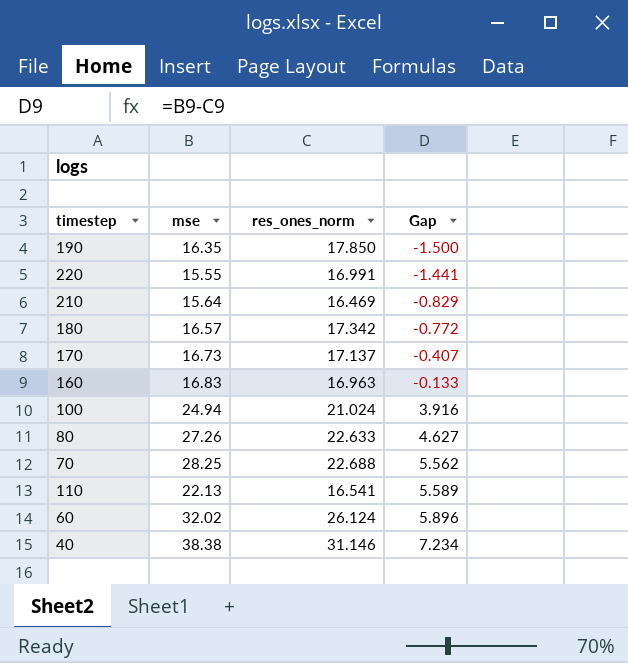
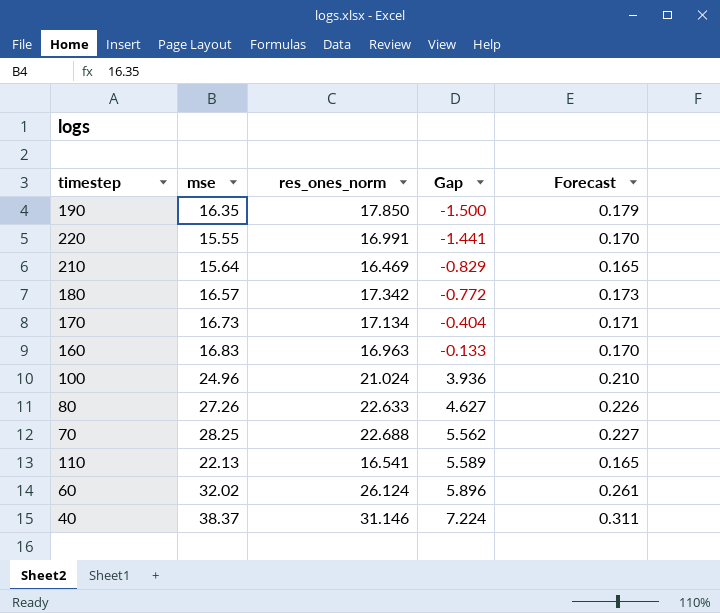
column Forecast | formula: none -> [res_ones_norm] * 0.01
170 | res_ones_norm: 17.137 -> 17.134
170 | Gap: -0.407 -> -0.404
100 | mse: 24.94 -> 24.96
100 | Gap: 3.916 -> 3.936
40 | mse: 38.38 -> 38.37
40 | Gap: 7.234 -> 7.224

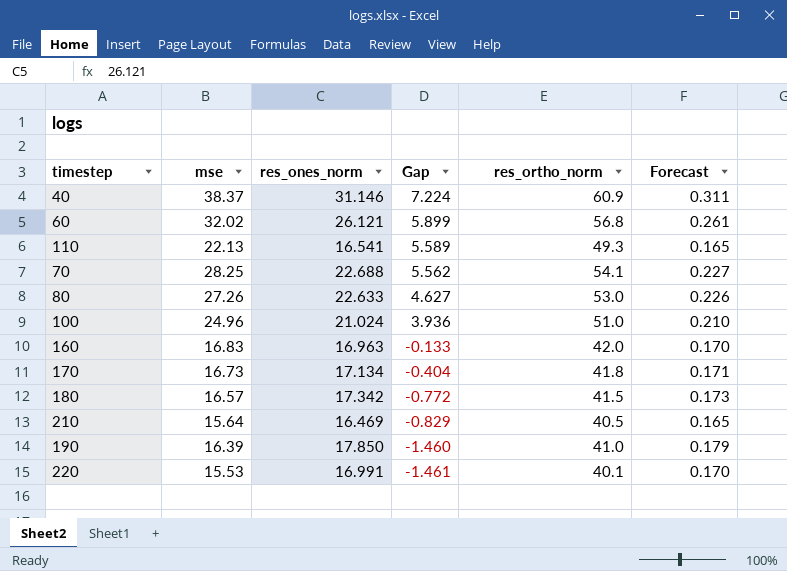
row order: Gap ascending -> Gap descending
column res_ortho_norm | position: none -> 5
60 | res_ones_norm: 26.124 -> 26.121
60 | Gap: 5.896 -> 5.899
190 | mse: 16.35 -> 16.39
190 | Gap: -1.500 -> -1.460
220 | mse: 15.55 -> 15.53
220 | Gap: -1.441 -> -1.461

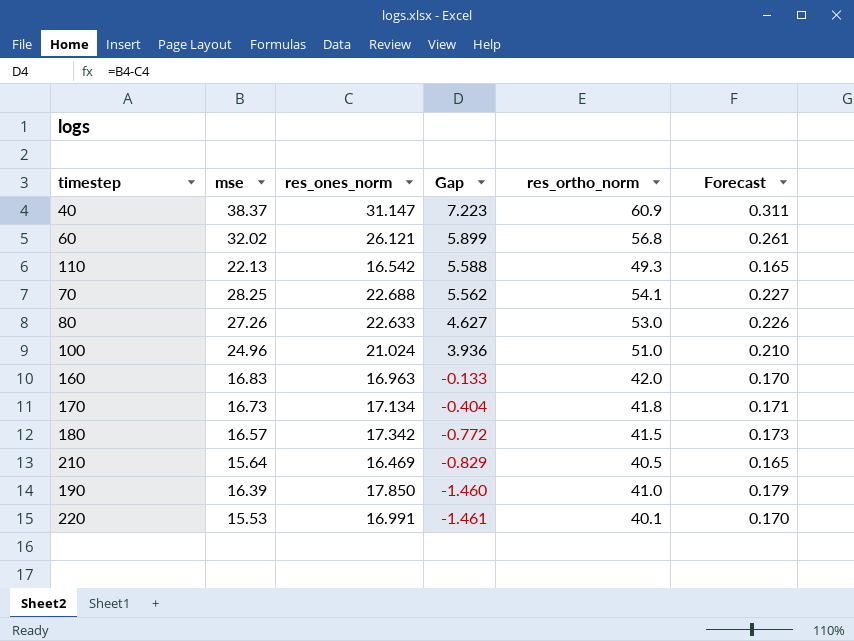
40 | res_ones_norm: 31.146 -> 31.147
40 | Gap: 7.224 -> 7.223
110 | res_ones_norm: 16.541 -> 16.542
110 | Gap: 5.589 -> 5.588

